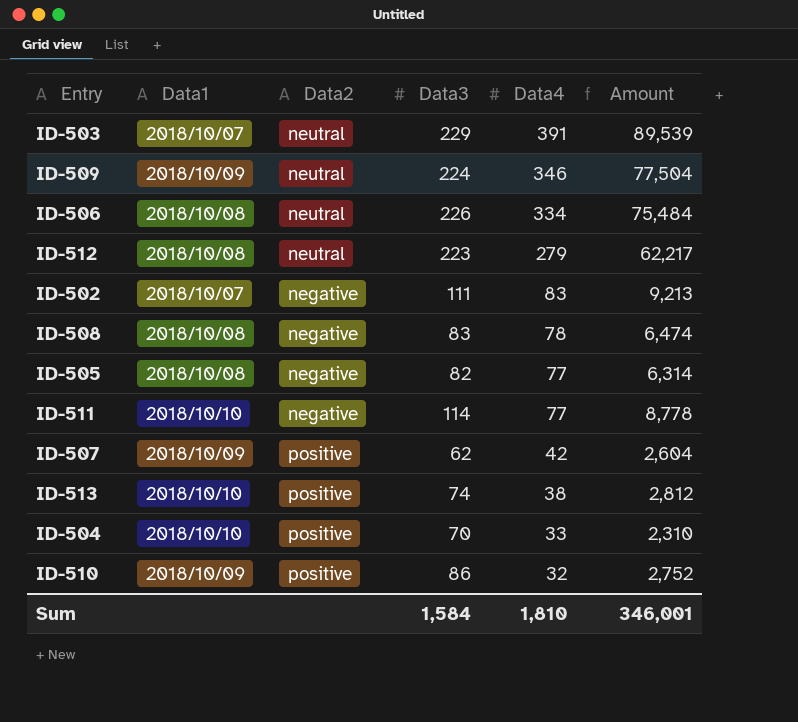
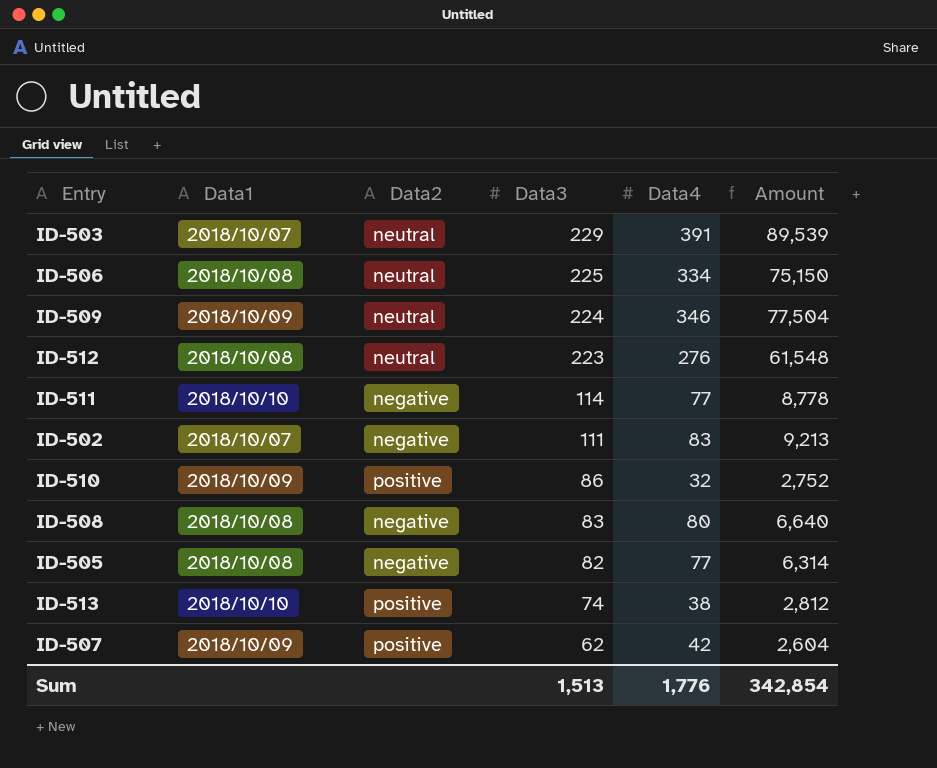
row order: Data4 descending -> Data3 descending
row ID-504: 2018/10/10 | positive | 70 | 33 | 2,310 -> none
ID-506 | Data3: 226 -> 225
ID-506 | Amount: 75,484 -> 75,150
ID-512 | Data4: 279 -> 276
ID-512 | Amount: 62,217 -> 61,548
ID-508 | Data4: 78 -> 80
ID-508 | Amount: 6,474 -> 6,640
Sum | Data3: 1,584 -> 1,513
Sum | Data4: 1,810 -> 1,776
Sum | Amount: 346,001 -> 342,854

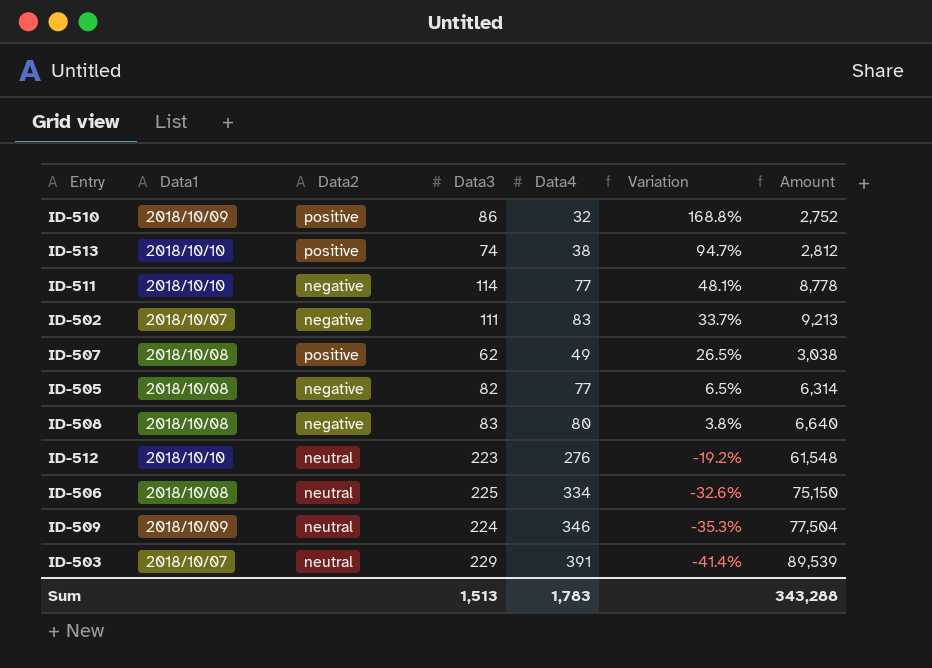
row order: Data3 descending -> Variation descending
column Variation | formula: none -> ([Data3] - [Data4]) / [Data4]
ID-507 | Data1: 2018/10/09 -> 2018/10/08
ID-507 | Data4: 42 -> 49
ID-507 | Amount: 2,604 -> 3,038
ID-512 | Data1: 2018/10/08 -> 2018/10/10
Sum | Data4: 1,776 -> 1,783
Sum | Amount: 342,854 -> 343,288

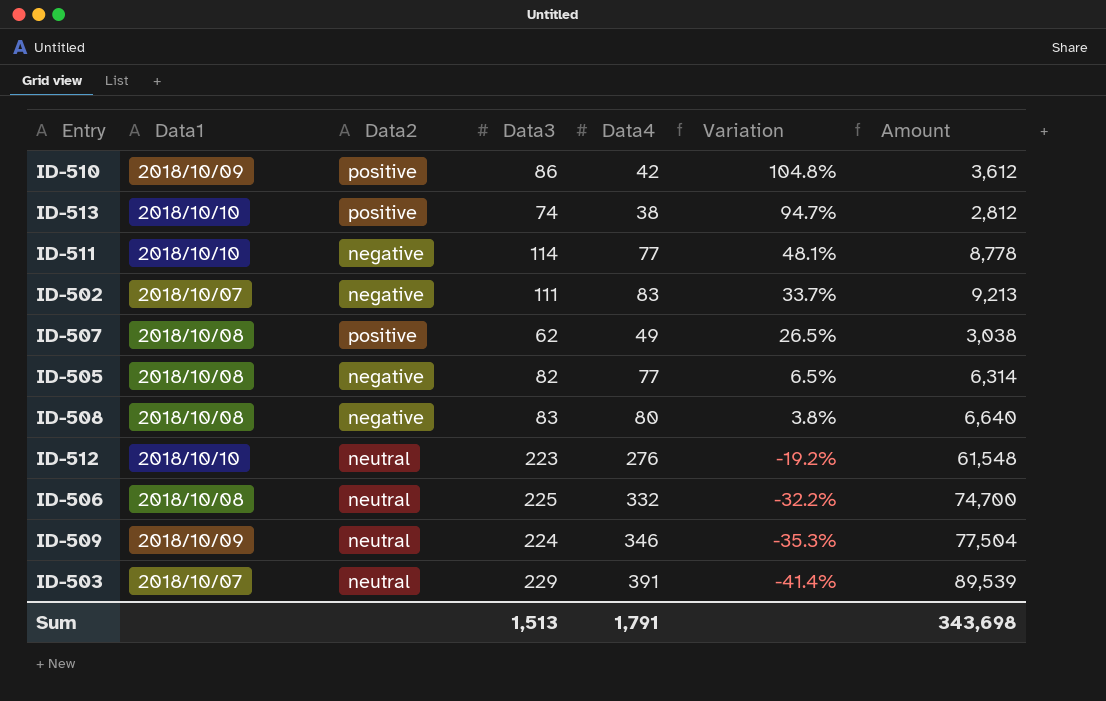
ID-510 | Data4: 32 -> 42
ID-510 | Variation: 168.8% -> 104.8%
ID-510 | Amount: 2,752 -> 3,612
ID-506 | Data4: 334 -> 332
ID-506 | Variation: -32.6% -> -32.2%
ID-506 | Amount: 75,150 -> 74,700
Sum | Data4: 1,783 -> 1,791
Sum | Amount: 343,288 -> 343,698

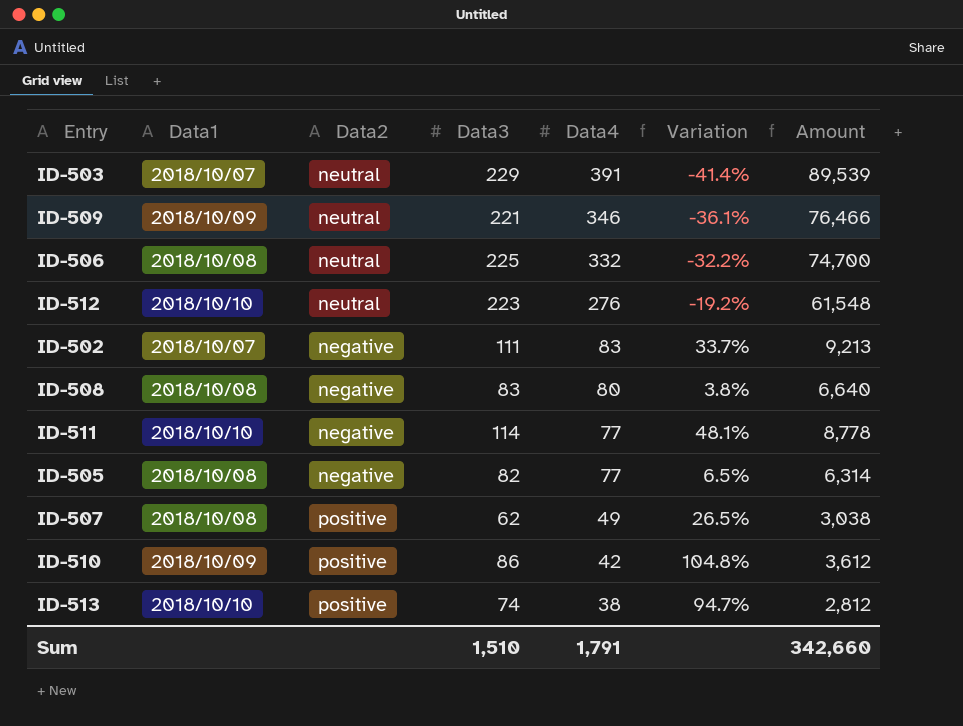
row order: Variation descending -> Data4 descending
ID-509 | Data3: 224 -> 221
ID-509 | Variation: -35.3% -> -36.1%
ID-509 | Amount: 77,504 -> 76,466
Sum | Data3: 1,513 -> 1,510
Sum | Amount: 343,698 -> 342,660

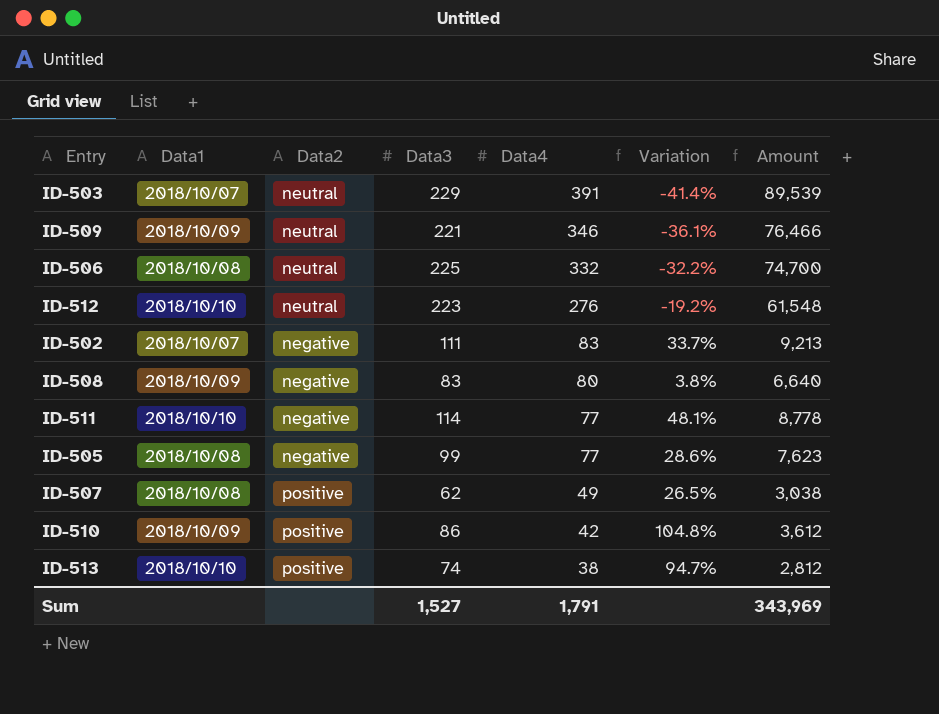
ID-508 | Data1: 2018/10/08 -> 2018/10/09
ID-505 | Data3: 82 -> 99
ID-505 | Variation: 6.5% -> 28.6%
ID-505 | Amount: 6,314 -> 7,623
Sum | Data3: 1,510 -> 1,527
Sum | Amount: 342,660 -> 343,969

